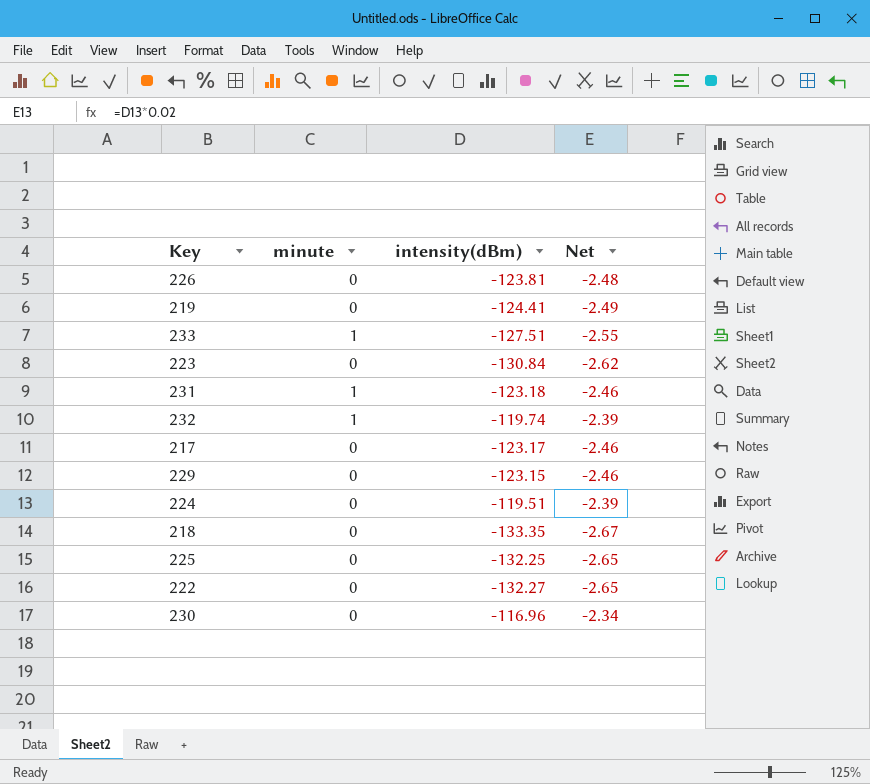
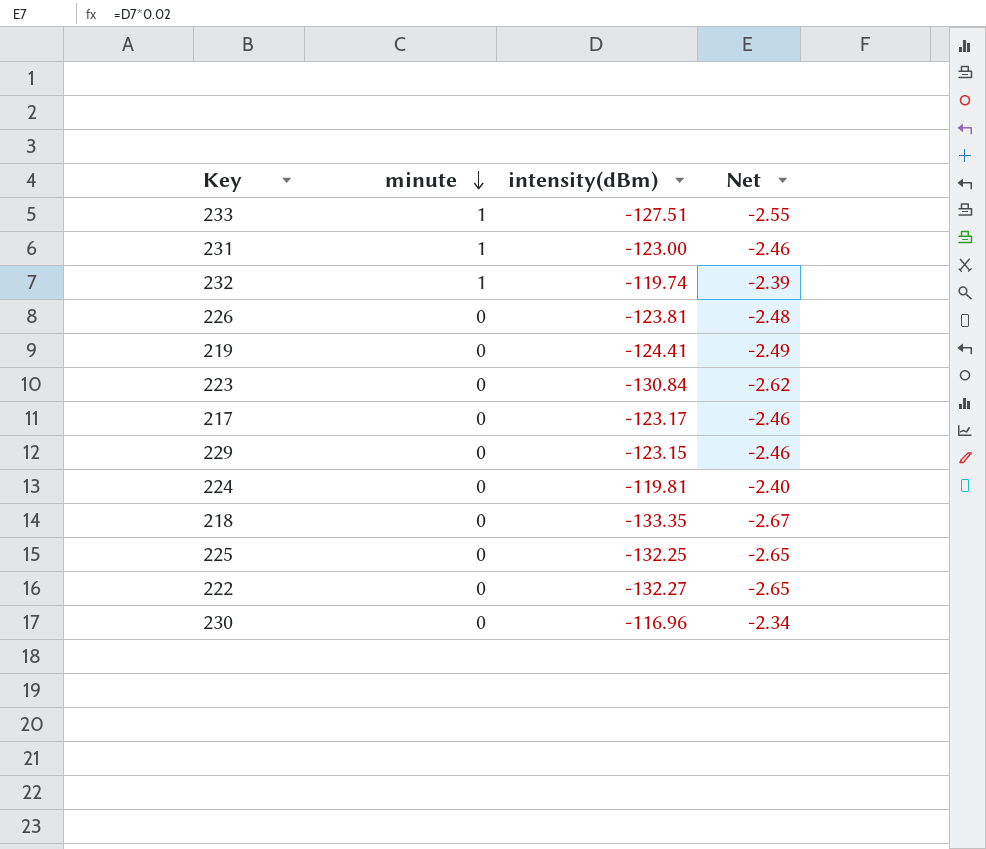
row order: none -> minute descending
231 | intensity(dBm): -123.18 -> -123.00
224 | intensity(dBm): -119.51 -> -119.81
224 | Net: -2.39 -> -2.40

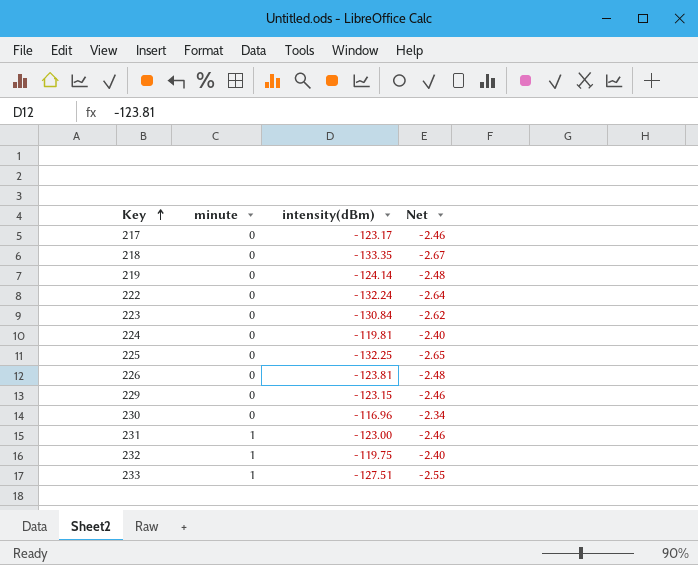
row order: minute descending -> Key ascending
219 | intensity(dBm): -124.41 -> -124.14
219 | Net: -2.49 -> -2.48
222 | intensity(dBm): -132.27 -> -132.24
222 | Net: -2.65 -> -2.64
232 | intensity(dBm): -119.74 -> -119.75
232 | Net: -2.39 -> -2.40

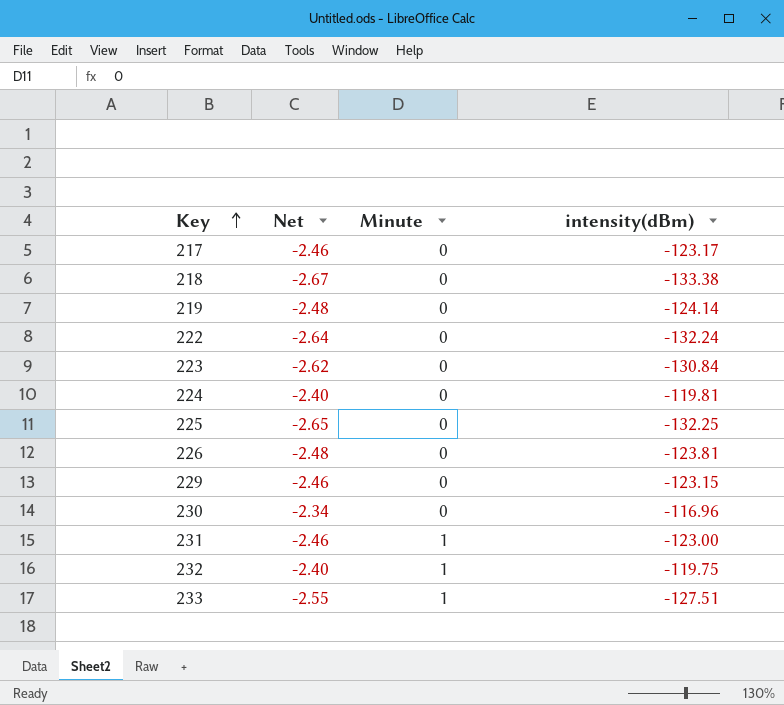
column Net | position: 4 -> 2
column name: minute -> Minute
218 | intensity(dBm): -133.35 -> -133.38

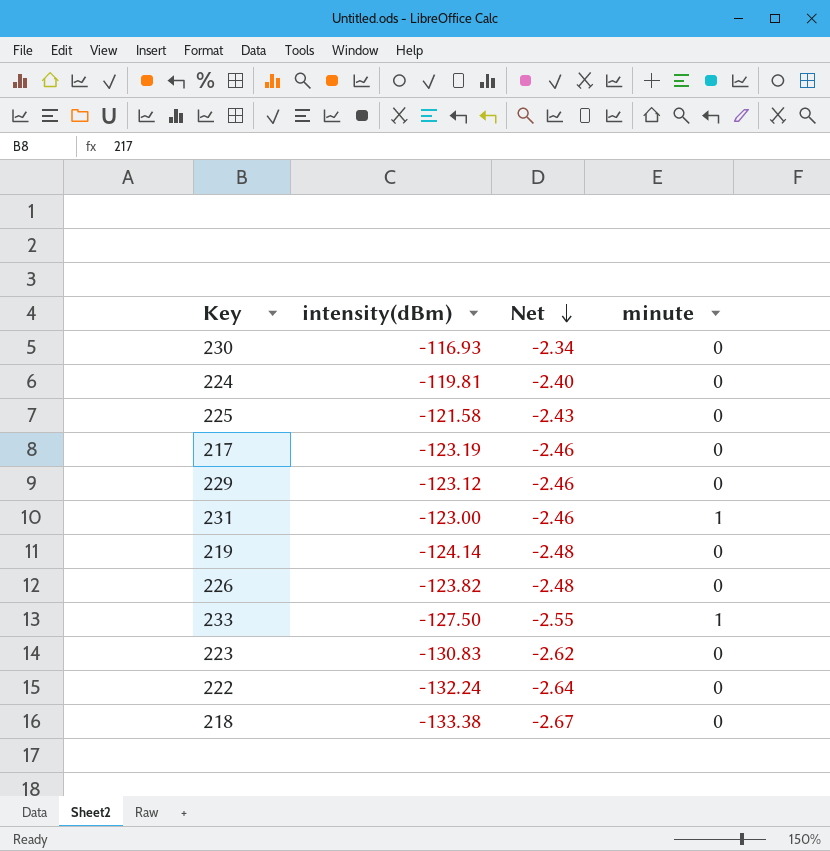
row order: Key ascending -> Net descending
column intensity(dBm) | position: 4 -> 2
column name: Minute -> minute
row 232: -2.40 | 1 | -119.75 -> none
230 | intensity(dBm): -116.96 -> -116.93
225 | intensity(dBm): -132.25 -> -121.58
225 | Net: -2.65 -> -2.43
217 | intensity(dBm): -123.17 -> -123.19
229 | intensity(dBm): -123.15 -> -123.12
226 | intensity(dBm): -123.81 -> -123.82
233 | intensity(dBm): -127.51 -> -127.50
223 | intensity(dBm): -130.84 -> -130.83

